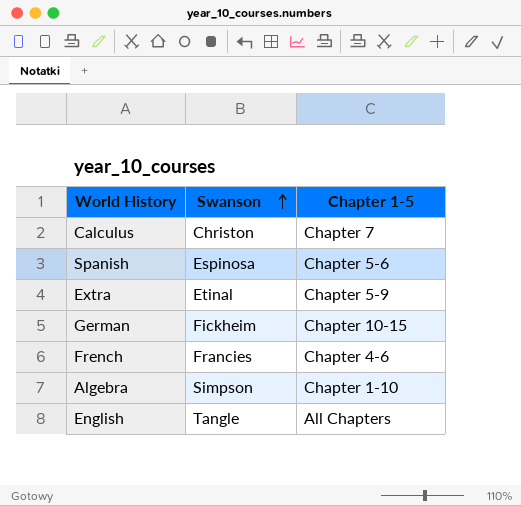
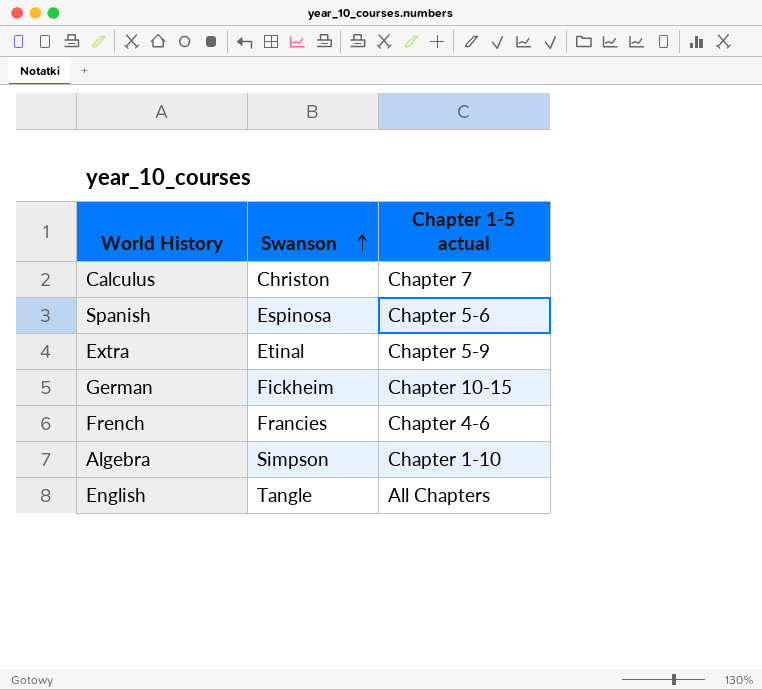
column name: Chapter 1-5 -> Chapter 1-5 actual

